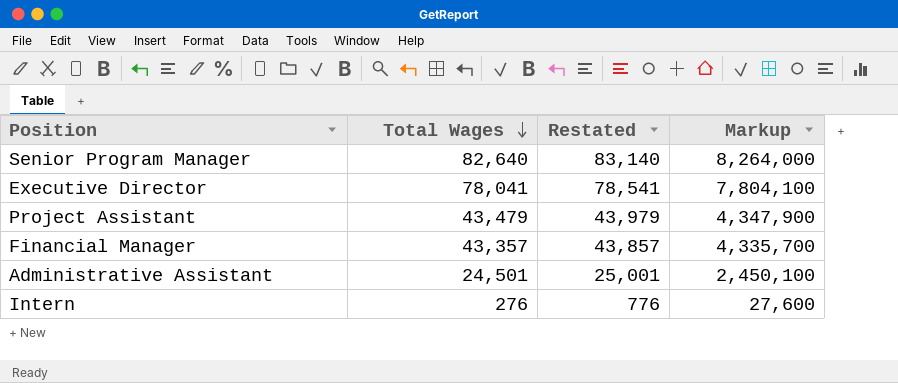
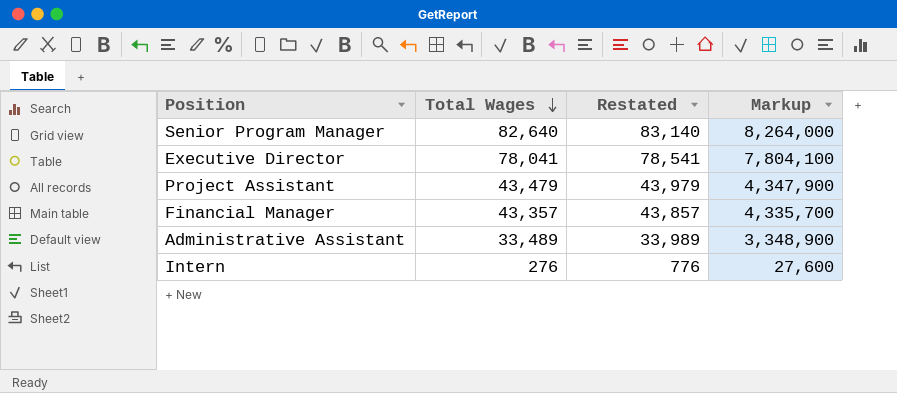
Administrative Assistant | Total Wages: 24,501 -> 33,489
Administrative Assistant | Restated: 25,001 -> 33,989
Administrative Assistant | Markup: 2,450,100 -> 3,348,900

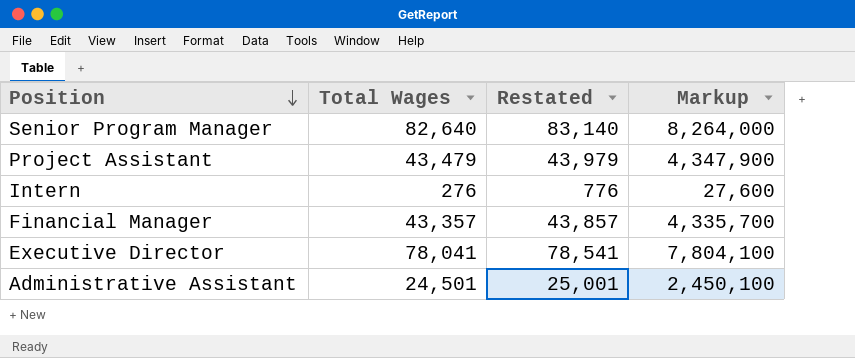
row order: Total Wages descending -> Position descending
Administrative Assistant | Total Wages: 33,489 -> 24,501
Administrative Assistant | Restated: 33,989 -> 25,001
Administrative Assistant | Markup: 3,348,900 -> 2,450,100

